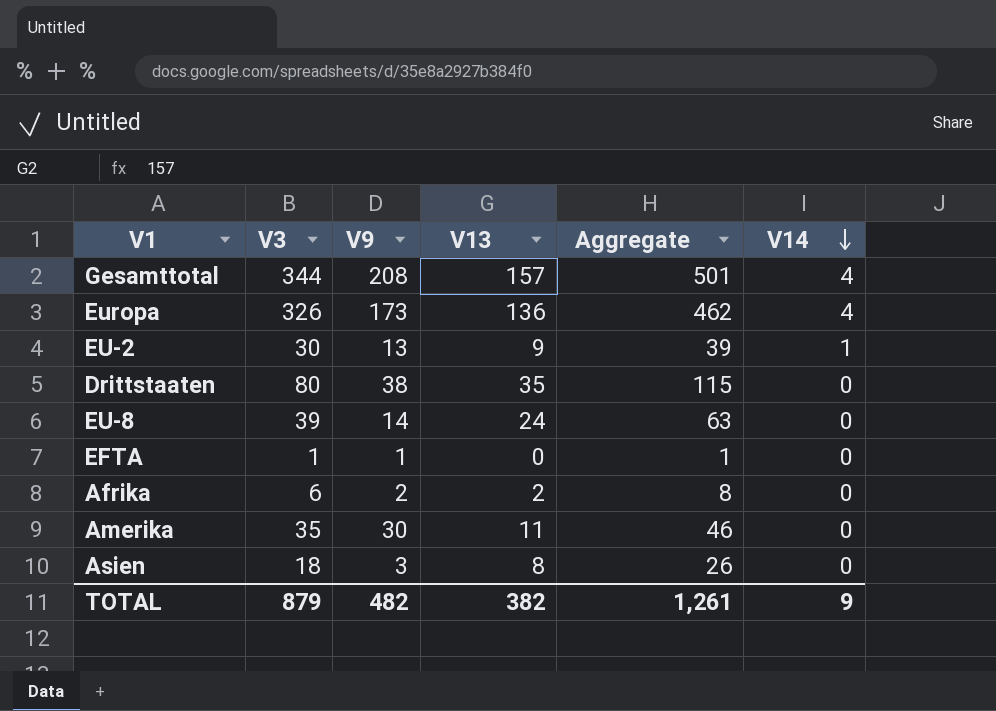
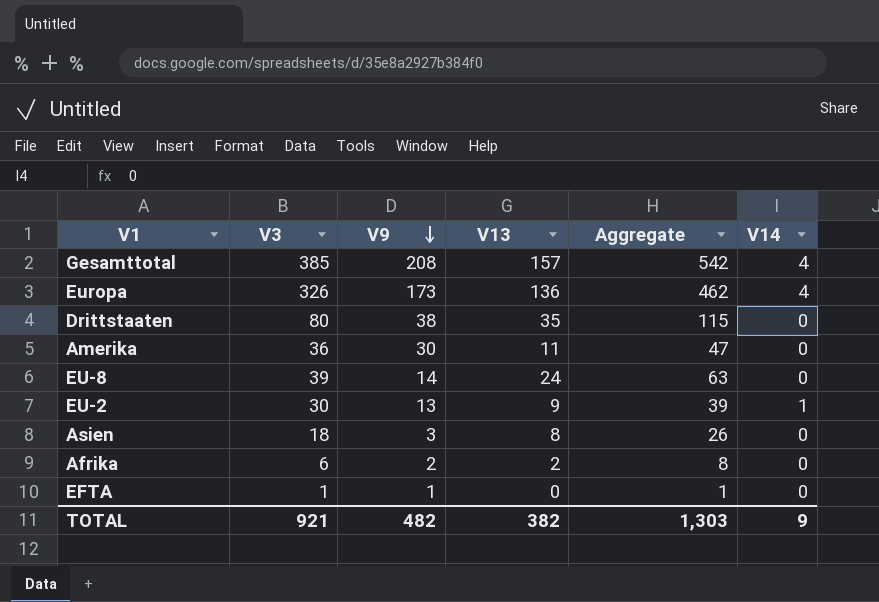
row order: V14 descending -> V9 descending
Gesamttotal | V3: 344 -> 385
Gesamttotal | Aggregate: 501 -> 542
Amerika | V3: 35 -> 36
Amerika | Aggregate: 46 -> 47
TOTAL | V3: 879 -> 921
TOTAL | Aggregate: 1,261 -> 1,303

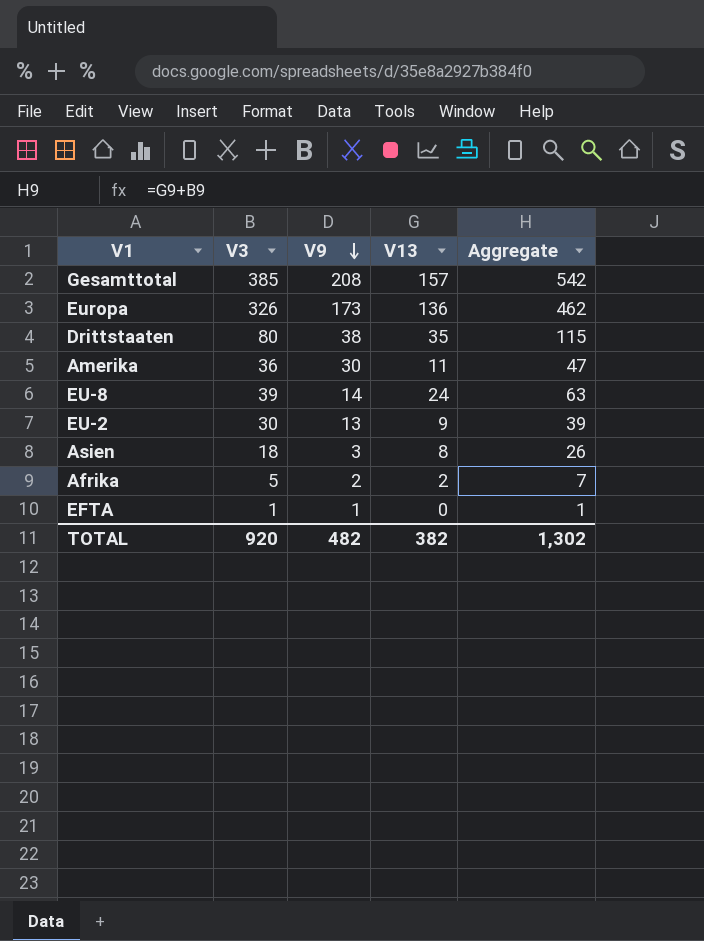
column V14 | position: 6 -> none
Afrika | V3: 6 -> 5
Afrika | Aggregate: 8 -> 7
TOTAL | V3: 921 -> 920
TOTAL | Aggregate: 1,303 -> 1,302

